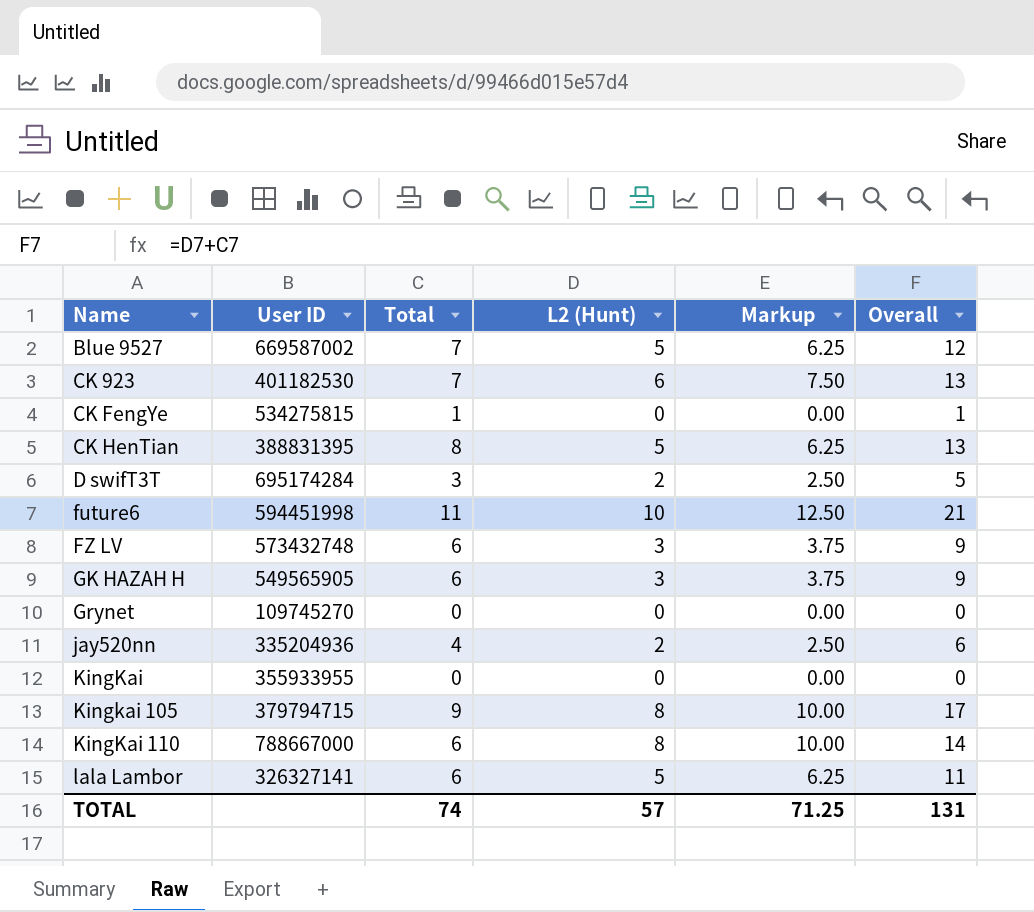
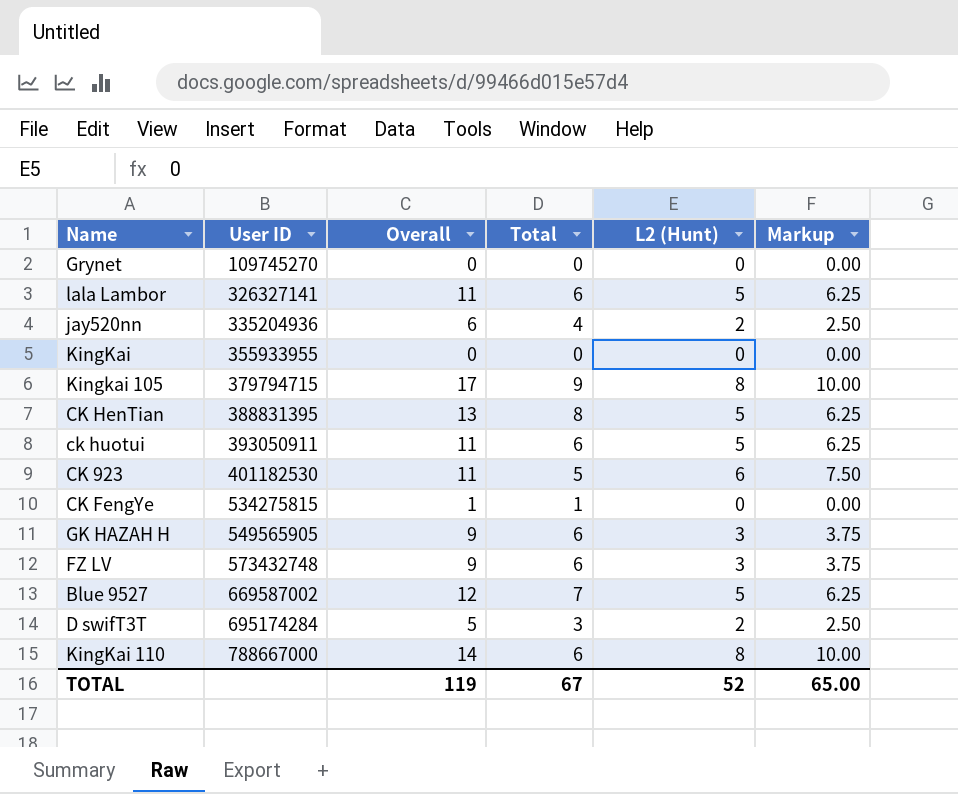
row order: Name ascending -> User ID ascending
column Overall | position: 6 -> 3
row future6: 594451998 | 11 | 10 | 12.50 | 21 -> none
row ck huotui: none -> 393050911 | 11 | 6 | 5 | 6.25
CK 923 | Overall: 13 -> 11
CK 923 | Total: 7 -> 5
TOTAL | Overall: 131 -> 119
TOTAL | Total: 74 -> 67
TOTAL | L2 (Hunt): 57 -> 52
TOTAL | Markup: 71.25 -> 65.00

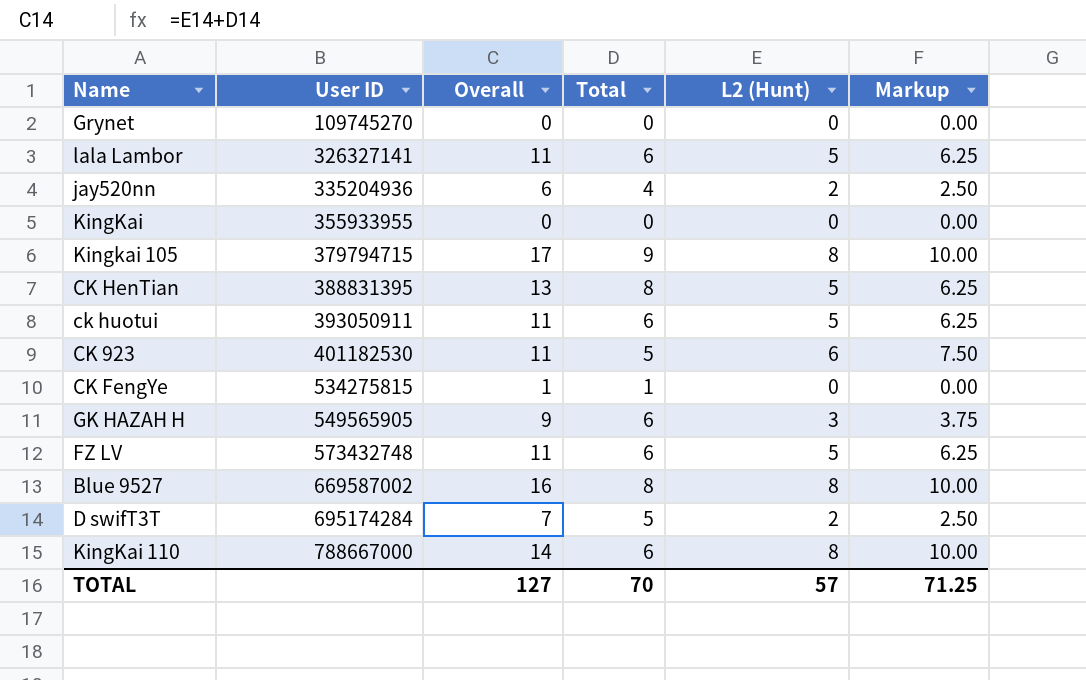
FZ LV | Overall: 9 -> 11
FZ LV | L2 (Hunt): 3 -> 5
FZ LV | Markup: 3.75 -> 6.25
Blue 9527 | Overall: 12 -> 16
Blue 9527 | Total: 7 -> 8
Blue 9527 | L2 (Hunt): 5 -> 8
Blue 9527 | Markup: 6.25 -> 10.00
D swifT3T | Overall: 5 -> 7
D swifT3T | Total: 3 -> 5
TOTAL | Overall: 119 -> 127
TOTAL | Total: 67 -> 70
TOTAL | L2 (Hunt): 52 -> 57
TOTAL | Markup: 65.00 -> 71.25

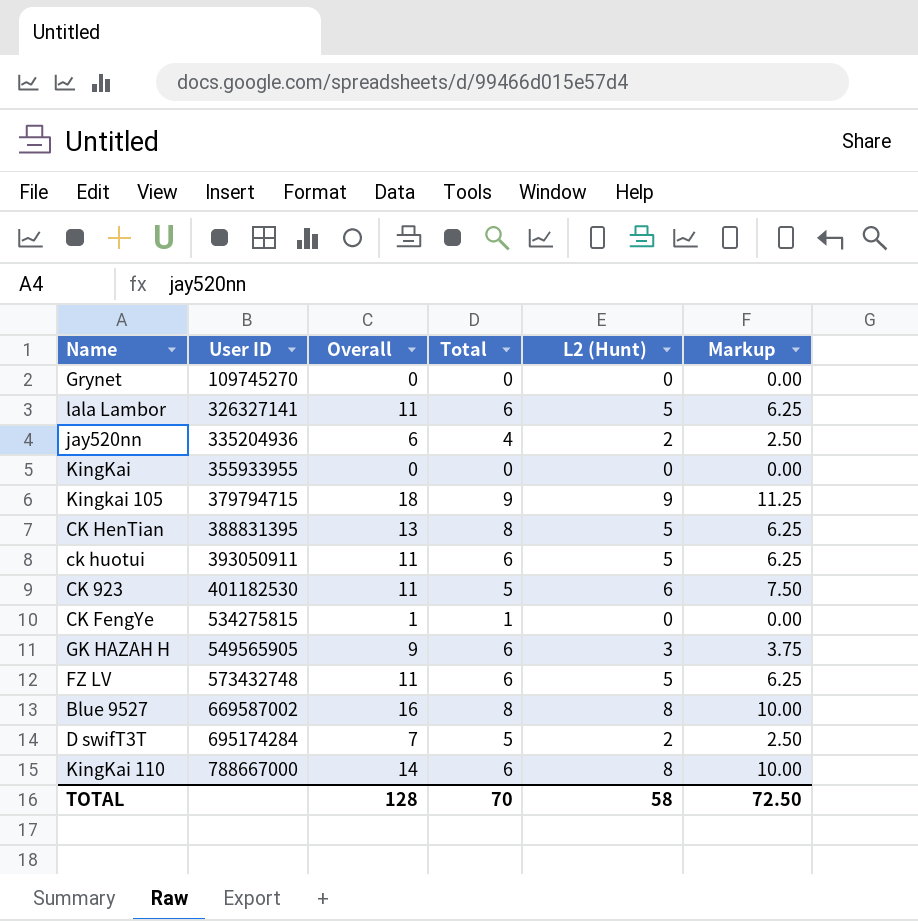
Kingkai 105 | Overall: 17 -> 18
Kingkai 105 | L2 (Hunt): 8 -> 9
Kingkai 105 | Markup: 10.00 -> 11.25
TOTAL | Overall: 127 -> 128
TOTAL | L2 (Hunt): 57 -> 58
TOTAL | Markup: 71.25 -> 72.50

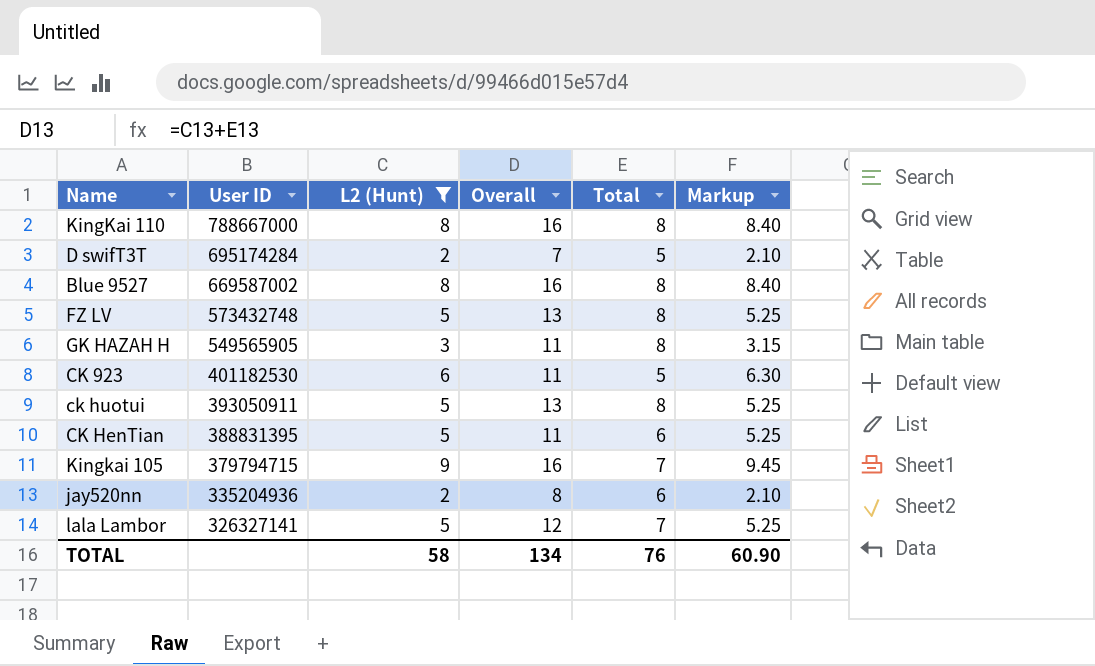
filter: none -> L2 (Hunt) != 0
row order: User ID ascending -> User ID descending
column L2 (Hunt) | position: 5 -> 3
column Markup | formula: [L2 (Hunt)] * 1.25 -> [L2 (Hunt)] * 1.05
KingKai 110 | Overall: 14 -> 16
KingKai 110 | Total: 6 -> 8
FZ LV | Overall: 11 -> 13
FZ LV | Total: 6 -> 8
GK HAZAH H | Overall: 9 -> 11
GK HAZAH H | Total: 6 -> 8
ck huotui | Overall: 11 -> 13
ck huotui | Total: 6 -> 8
CK HenTian | Overall: 13 -> 11
CK HenTian | Total: 8 -> 6
Kingkai 105 | Overall: 18 -> 16
Kingkai 105 | Total: 9 -> 7
jay520nn | Overall: 6 -> 8
jay520nn | Total: 4 -> 6
lala Lambor | Overall: 11 -> 12
lala Lambor | Total: 6 -> 7
TOTAL | Overall: 128 -> 134
TOTAL | Total: 70 -> 76
TOTAL | Markup: 72.50 -> 60.90

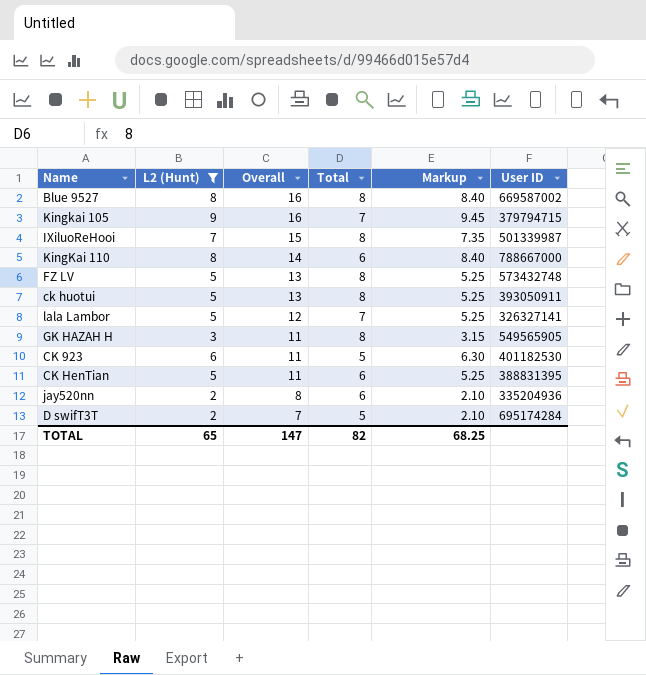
row order: User ID descending -> Overall descending
column User ID | position: 2 -> 6
row IXiluoReHooi: none -> 7 | 15 | 8 | 7.35 | 501339987
KingKai 110 | Overall: 16 -> 14
KingKai 110 | Total: 8 -> 6
TOTAL | L2 (Hunt): 58 -> 65
TOTAL | Overall: 134 -> 147
TOTAL | Total: 76 -> 82
TOTAL | Markup: 60.90 -> 68.25

